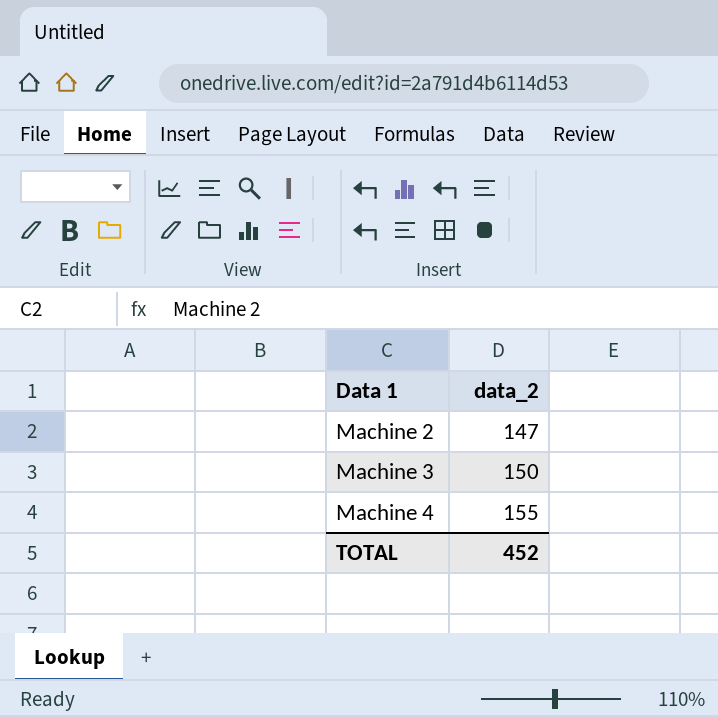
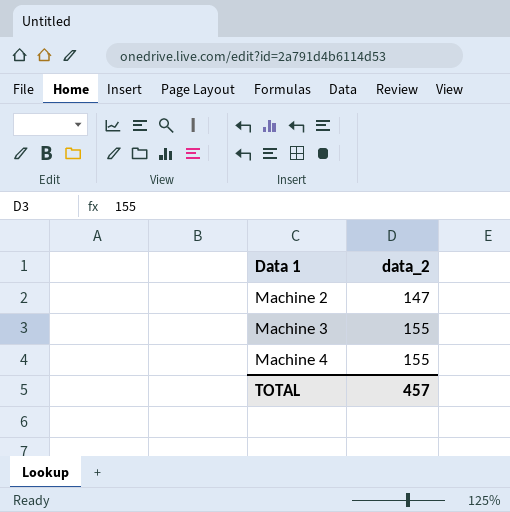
Machine 3 | data_2: 150 -> 155
TOTAL | data_2: 452 -> 457

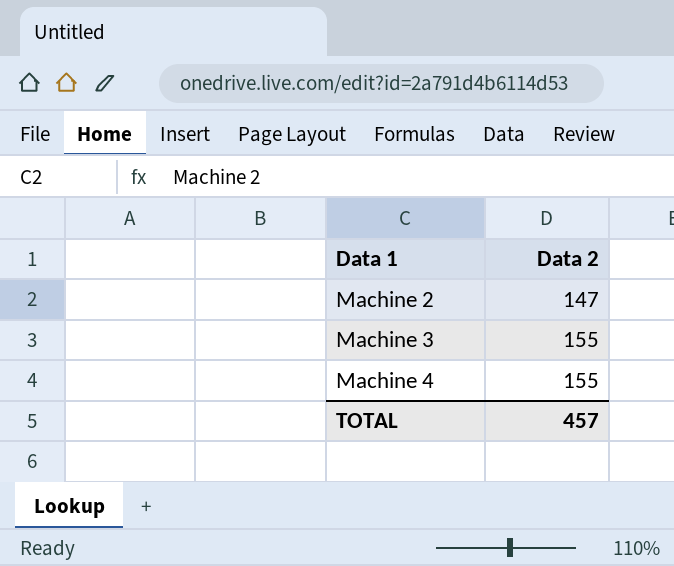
column name: data_2 -> Data 2

